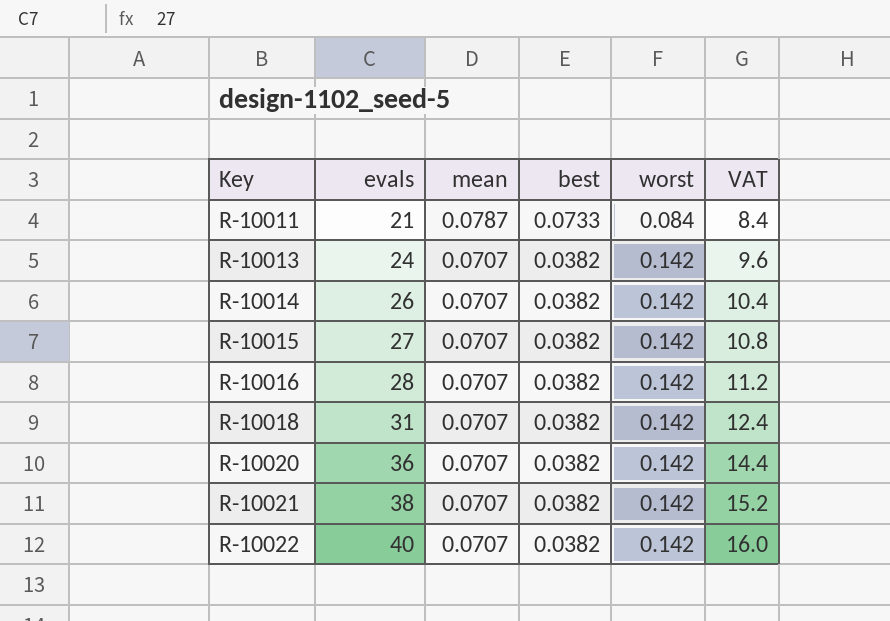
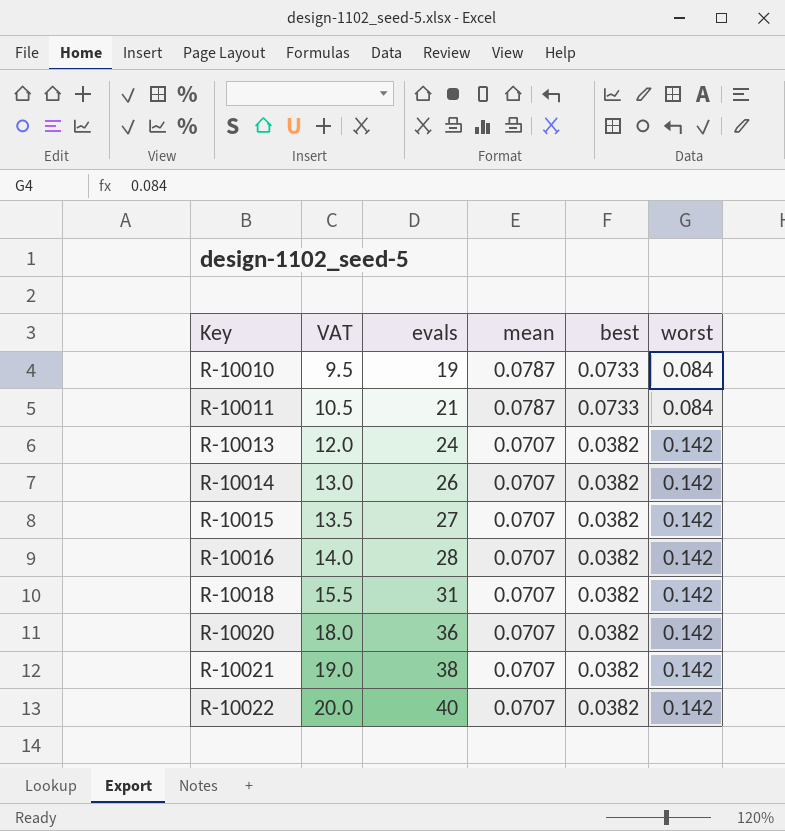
column VAT | formula: [evals] * 0.4 -> [evals] * 0.5
column VAT | position: 6 -> 2
row R-10010: none -> 9.5 | 19 | 0.0787 | 0.0733 | 0.084

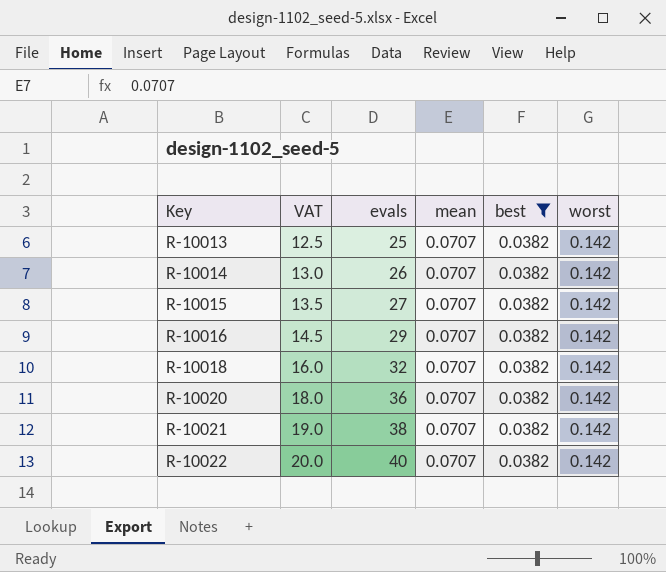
filter: none -> best = 0.0382
R-10013 | VAT: 12.0 -> 12.5
R-10013 | evals: 24 -> 25
R-10016 | VAT: 14.0 -> 14.5
R-10016 | evals: 28 -> 29
R-10018 | VAT: 15.5 -> 16.0
R-10018 | evals: 31 -> 32

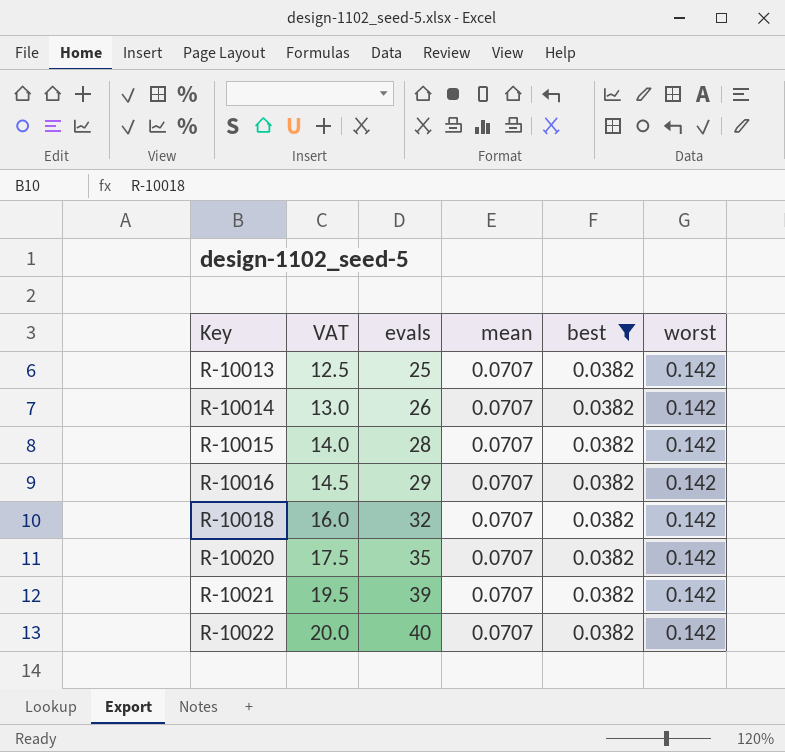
R-10015 | VAT: 13.5 -> 14.0
R-10015 | evals: 27 -> 28
R-10020 | VAT: 18.0 -> 17.5
R-10020 | evals: 36 -> 35
R-10021 | VAT: 19.0 -> 19.5
R-10021 | evals: 38 -> 39

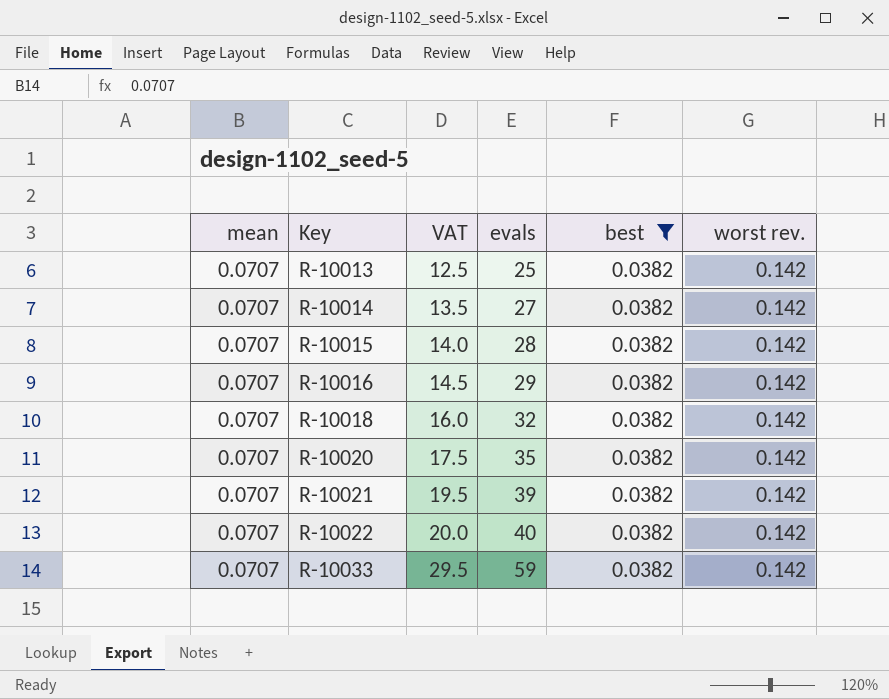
column mean | position: 4 -> 1
column name: worst -> worst rev.
R-10014 | VAT: 13.0 -> 13.5
R-10014 | evals: 26 -> 27
row R-10033: none -> 0.0707 | 29.5 | 59 | 0.0382 | 0.142

